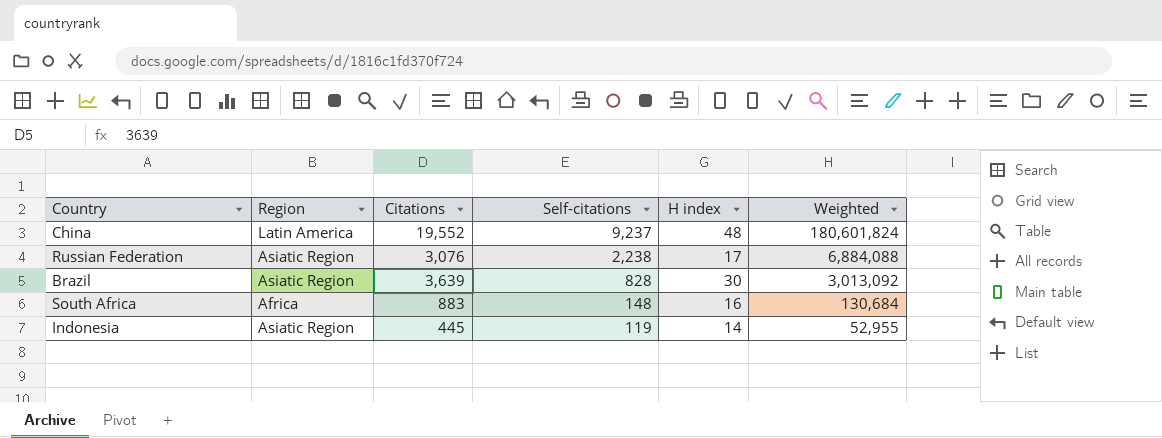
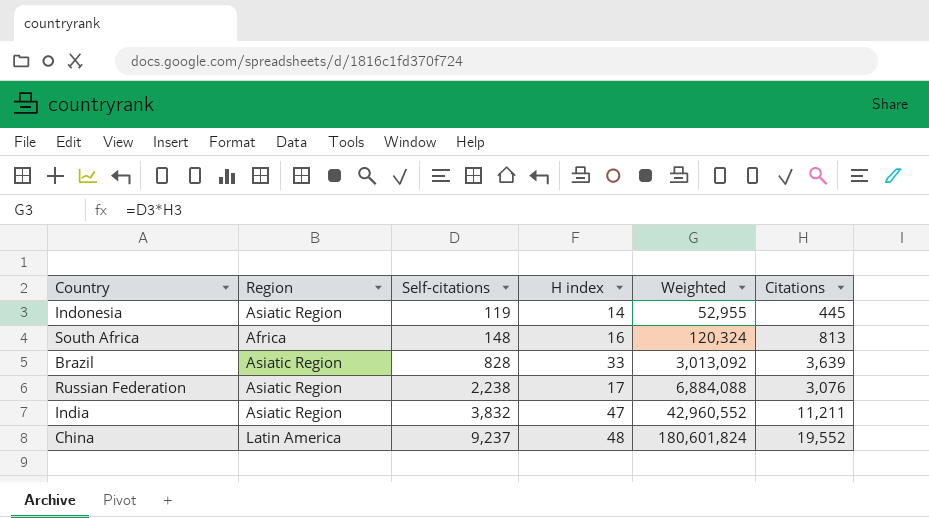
row order: Self-citations descending -> Self-citations ascending
column Citations | position: 3 -> 6
South Africa | Weighted: 130,684 -> 120,324
South Africa | Citations: 883 -> 813
Brazil | H index: 30 -> 33
row India: none -> Asiatic Region | 3,832 | 47 | 42,960,552 | 11,211

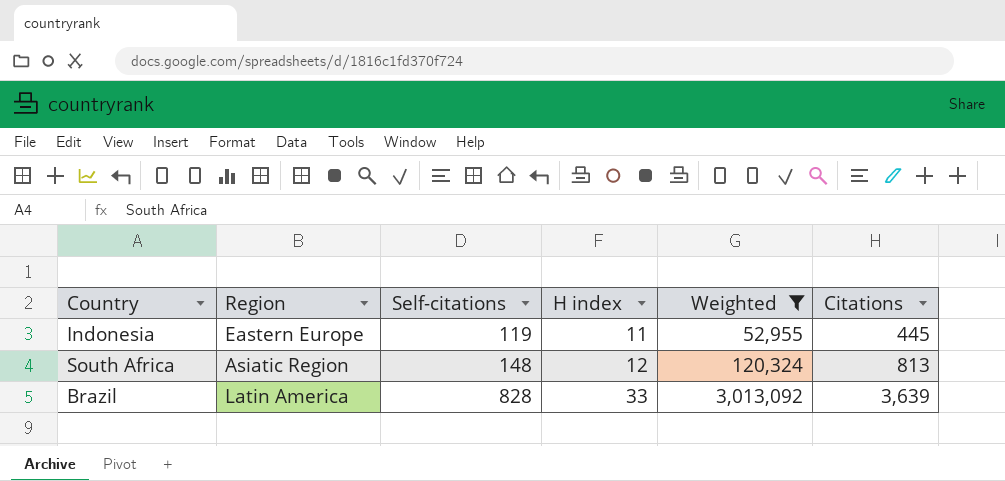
filter: none -> Weighted <= 3,013,092
Indonesia | Region: Asiatic Region -> Eastern Europe
Indonesia | H index: 14 -> 11
South Africa | Region: Africa -> Asiatic Region
South Africa | H index: 16 -> 12
Brazil | Region: Asiatic Region -> Latin America

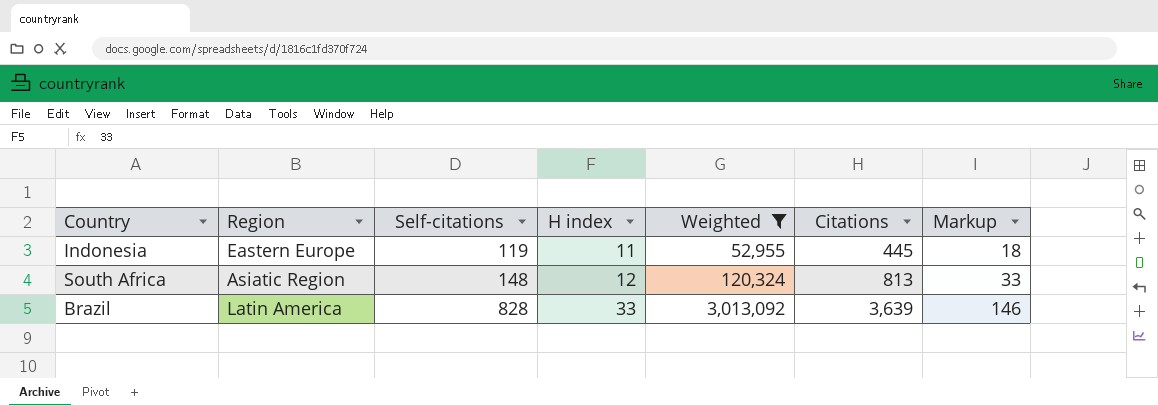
column Markup | formula: none -> [Citations] * 0.04

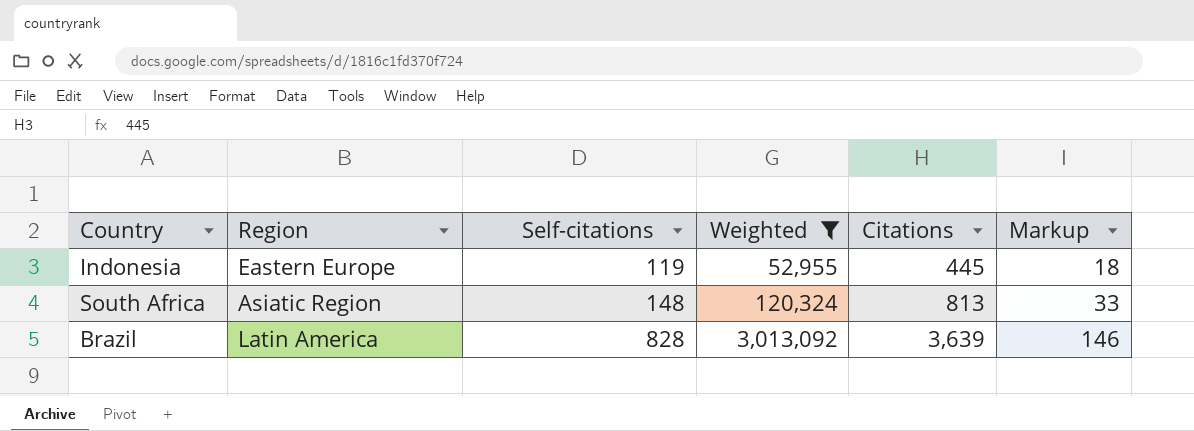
column H index | position: 4 -> none

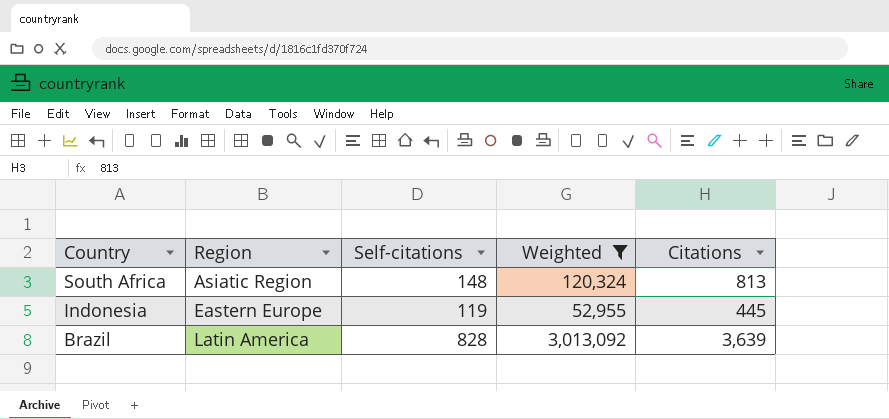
row order: Self-citations ascending -> Country descending
column Markup | formula: [Citations] * 0.04 -> none

